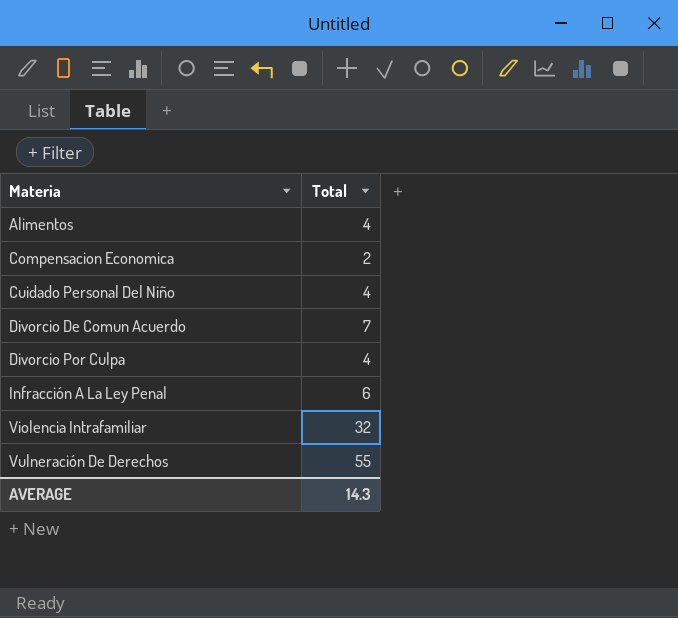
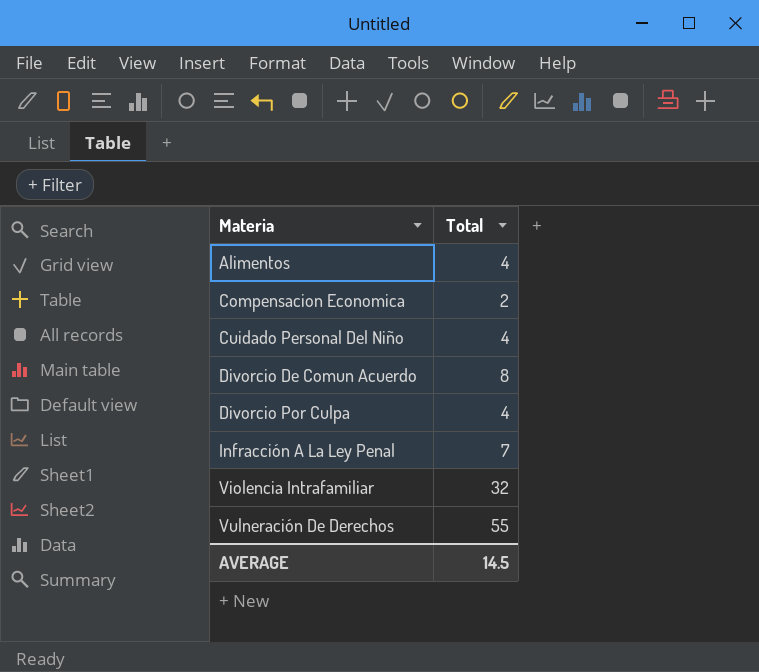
Divorcio De Comun Acuerdo | Total: 7 -> 8
Infracción A La Ley Penal | Total: 6 -> 7
AVERAGE | Total: 14.3 -> 14.5

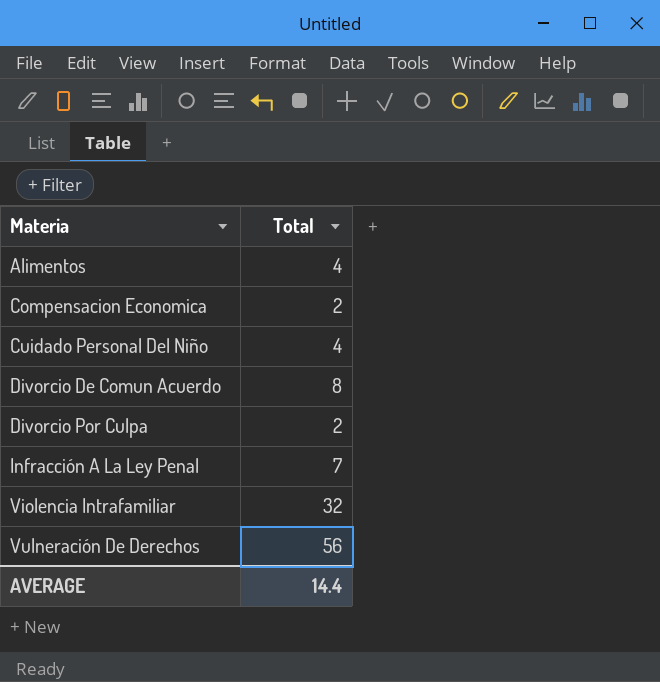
Divorcio Por Culpa | Total: 4 -> 2
Vulneración De Derechos | Total: 55 -> 56
AVERAGE | Total: 14.5 -> 14.4

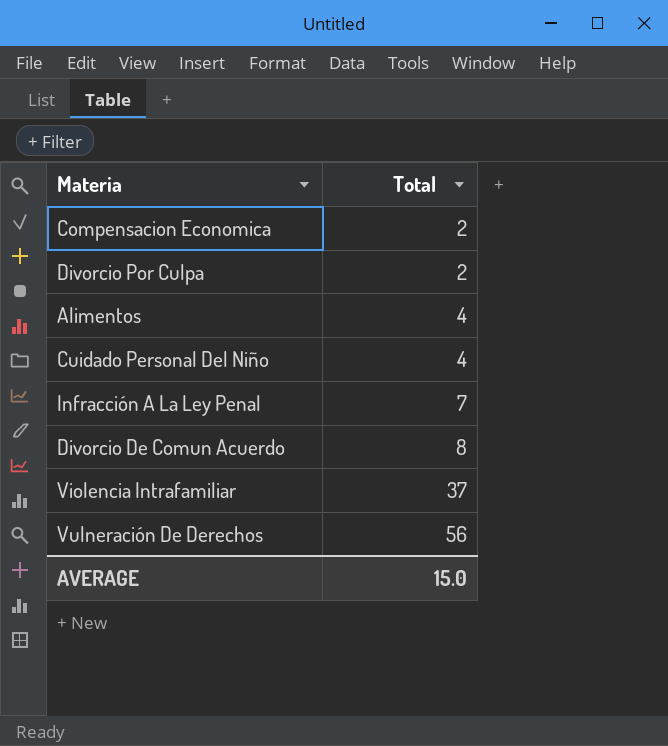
row order: Materia ascending -> Total ascending
Violencia Intrafamiliar | Total: 32 -> 37
AVERAGE | Total: 14.4 -> 15.0

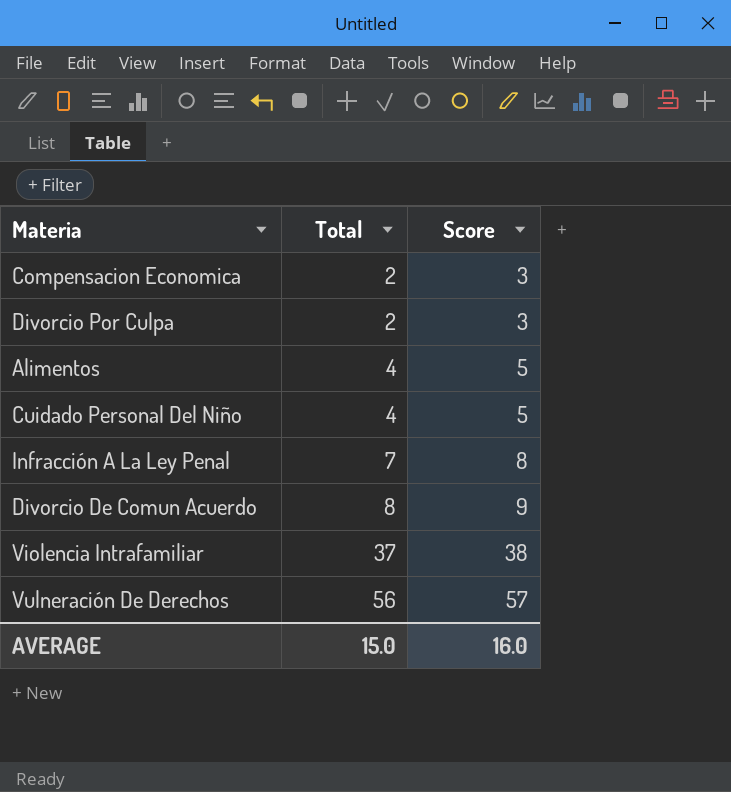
column Score | formula: none -> [Total] + 1

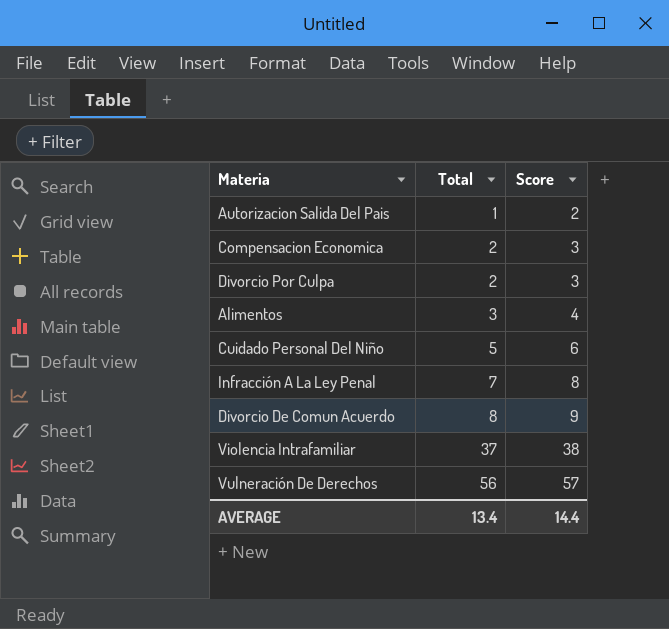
row Autorizacion Salida Del Pais: none -> 1 | 2
Alimentos | Total: 4 -> 3
Alimentos | Score: 5 -> 4
Cuidado Personal Del Niño | Total: 4 -> 5
Cuidado Personal Del Niño | Score: 5 -> 6
AVERAGE | Total: 15.0 -> 13.4
AVERAGE | Score: 16.0 -> 14.4

